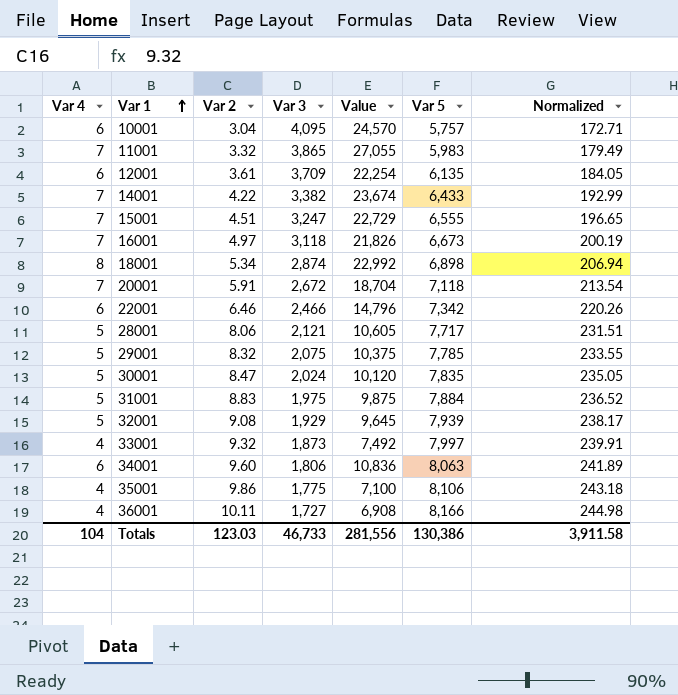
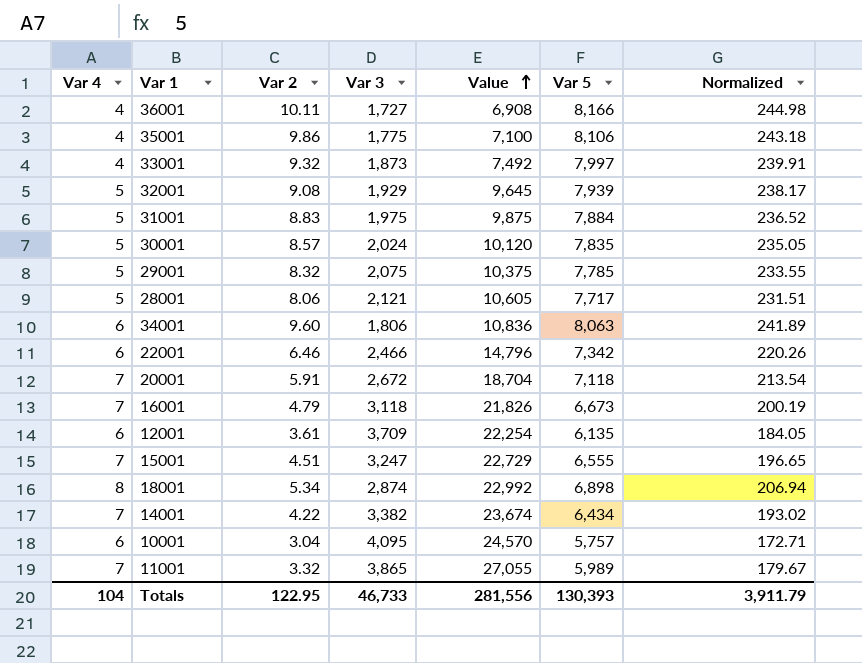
row order: Var 1 ascending -> Value ascending
30001 | Var 2: 8.47 -> 8.57
16001 | Var 2: 4.97 -> 4.79
14001 | Var 5: 6,433 -> 6,434
14001 | Normalized: 192.99 -> 193.02
11001 | Var 5: 5,983 -> 5,989
11001 | Normalized: 179.49 -> 179.67
Totals | Var 2: 123.03 -> 122.95
Totals | Var 5: 130,386 -> 130,393
Totals | Normalized: 3,911.58 -> 3,911.79

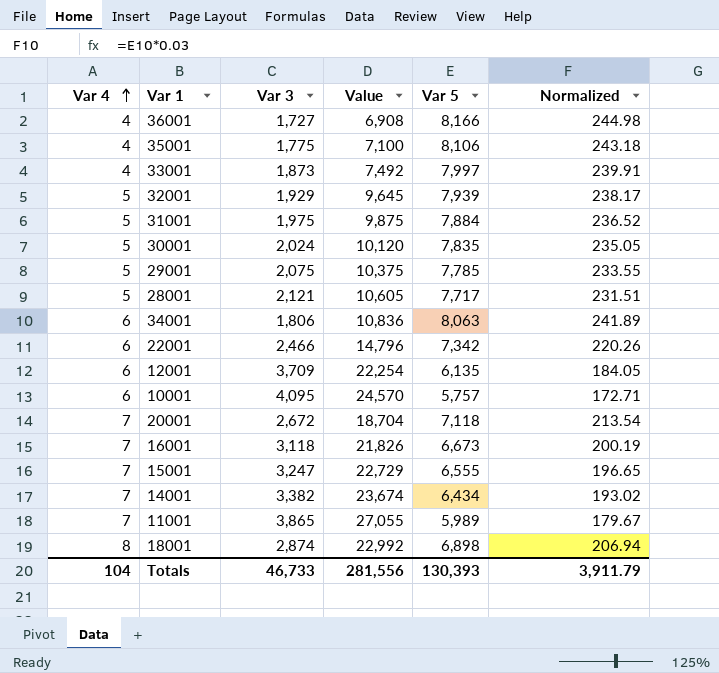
row order: Value ascending -> Var 4 ascending
column Var 2 | position: 3 -> none

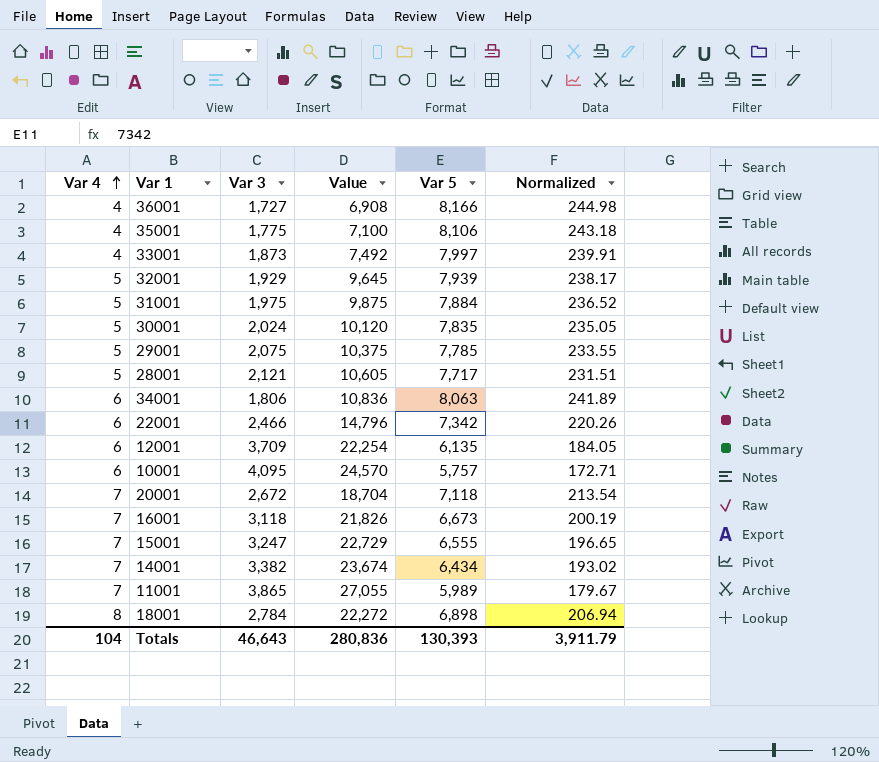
18001 | Var 3: 2,874 -> 2,784
18001 | Value: 22,992 -> 22,272
Totals | Var 3: 46,733 -> 46,643
Totals | Value: 281,556 -> 280,836

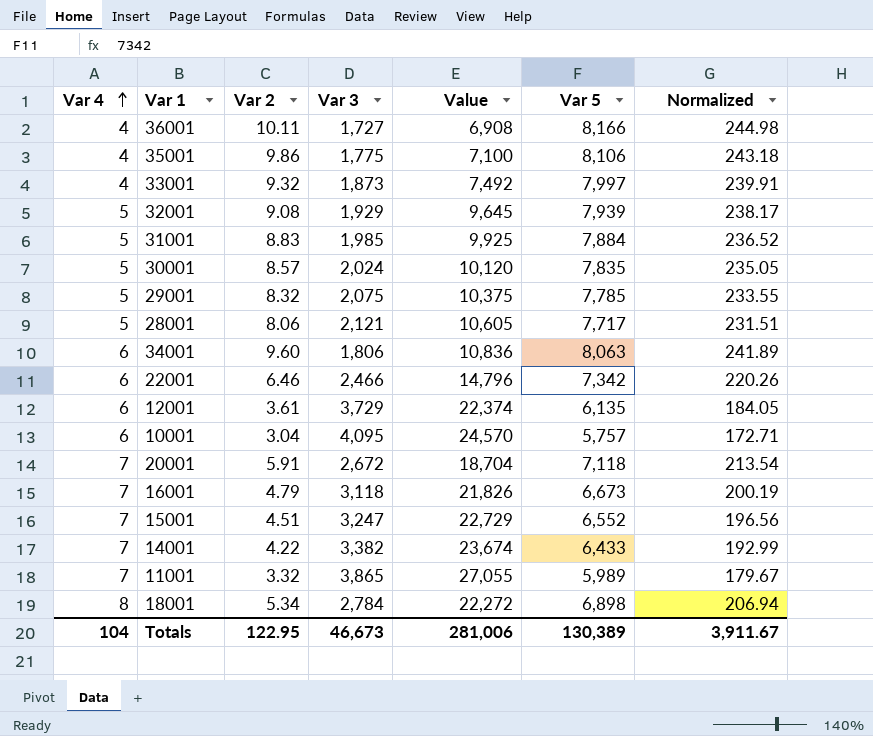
column Var 2 | position: none -> 3
31001 | Var 3: 1,975 -> 1,985
31001 | Value: 9,875 -> 9,925
12001 | Var 3: 3,709 -> 3,729
12001 | Value: 22,254 -> 22,374
15001 | Var 5: 6,555 -> 6,552
15001 | Normalized: 196.65 -> 196.56
14001 | Var 5: 6,434 -> 6,433
14001 | Normalized: 193.02 -> 192.99
Totals | Var 3: 46,643 -> 46,673
Totals | Value: 280,836 -> 281,006
Totals | Var 5: 130,393 -> 130,389
Totals | Normalized: 3,911.79 -> 3,911.67

